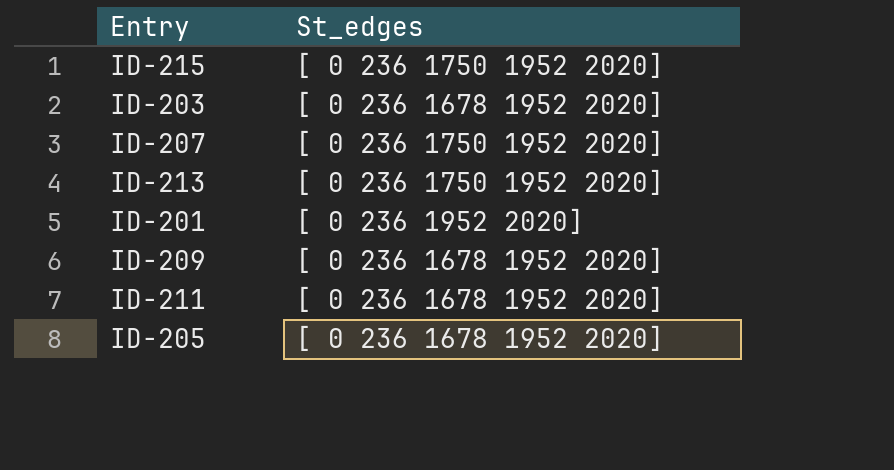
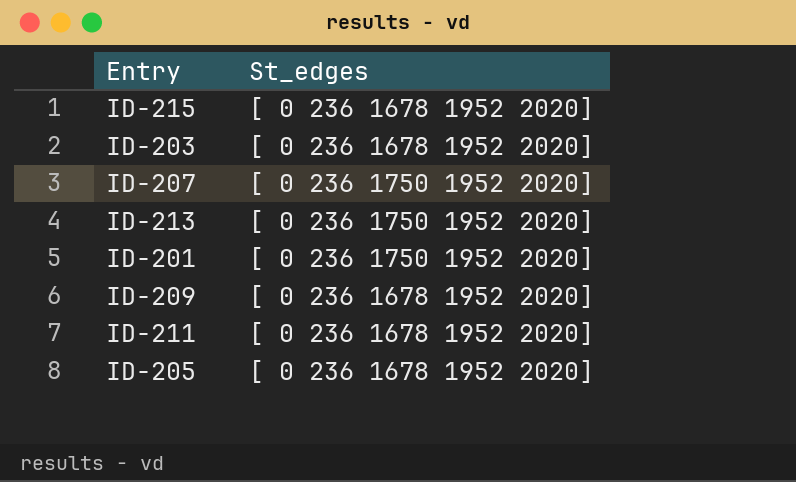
ID-215 | St_edges: [ 0 236 1750 1952 2020] -> [ 0 236 1678 1952 2020]
ID-201 | St_edges: [ 0 236 1952 2020] -> [ 0 236 1750 1952 2020]

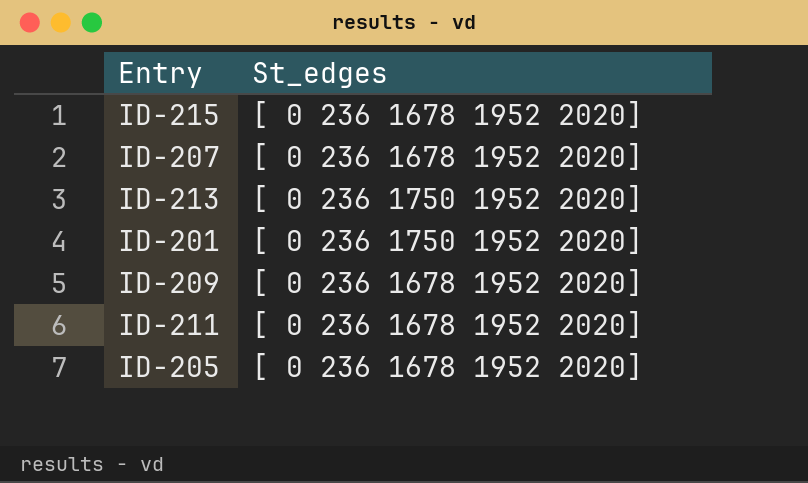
row ID-203: [ 0 236 1678 1952 2020] -> none
ID-207 | St_edges: [ 0 236 1750 1952 2020] -> [ 0 236 1678 1952 2020]

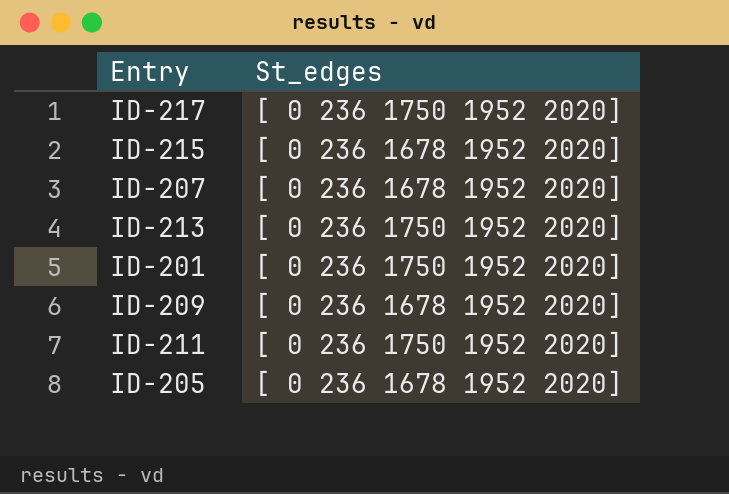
row ID-217: none -> [ 0 236 1750 1952 2020]
ID-211 | St_edges: [ 0 236 1678 1952 2020] -> [ 0 236 1750 1952 2020]

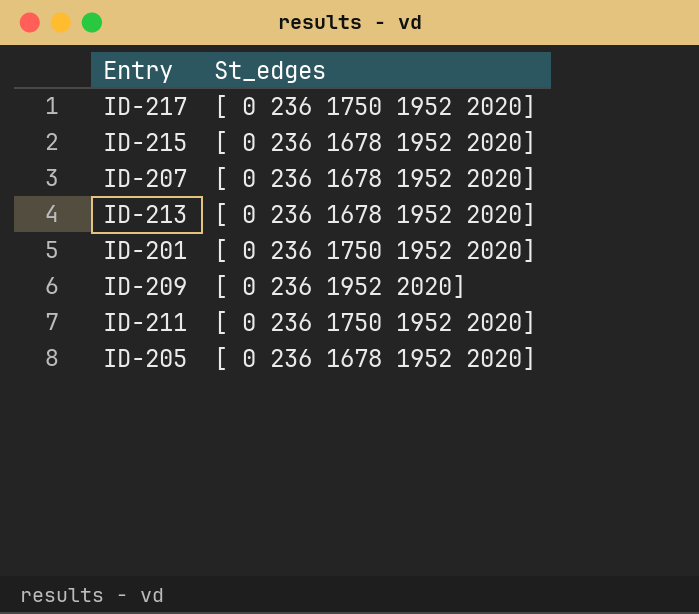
ID-213 | St_edges: [ 0 236 1750 1952 2020] -> [ 0 236 1678 1952 2020]
ID-209 | St_edges: [ 0 236 1678 1952 2020] -> [ 0 236 1952 2020]

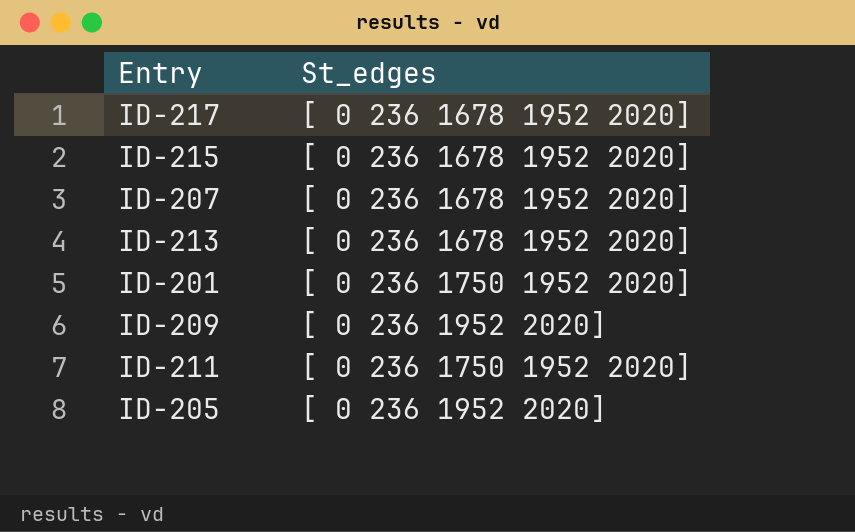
ID-217 | St_edges: [ 0 236 1750 1952 2020] -> [ 0 236 1678 1952 2020]
ID-205 | St_edges: [ 0 236 1678 1952 2020] -> [ 0 236 1952 2020]

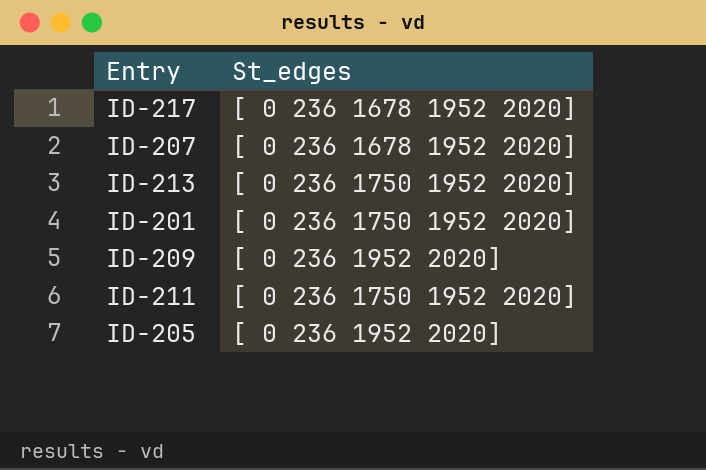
row ID-215: [ 0 236 1678 1952 2020] -> none
ID-213 | St_edges: [ 0 236 1678 1952 2020] -> [ 0 236 1750 1952 2020]

